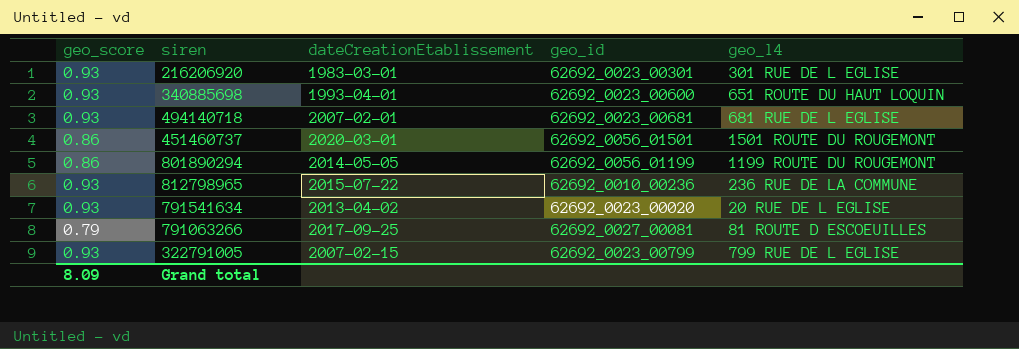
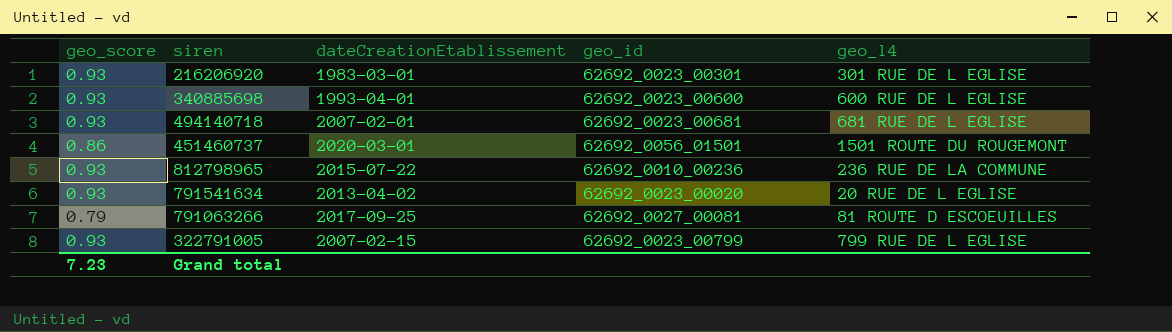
row 801890294: 0.86 | 2014-05-05 | 62692_0056_01199 | 1199 ROUTE DU ROUGEMONT -> none
340885698 | geo_l4: 651 ROUTE DU HAUT LOQUIN -> 600 RUE DE L EGLISE
Grand total | geo_score: 8.09 -> 7.23

